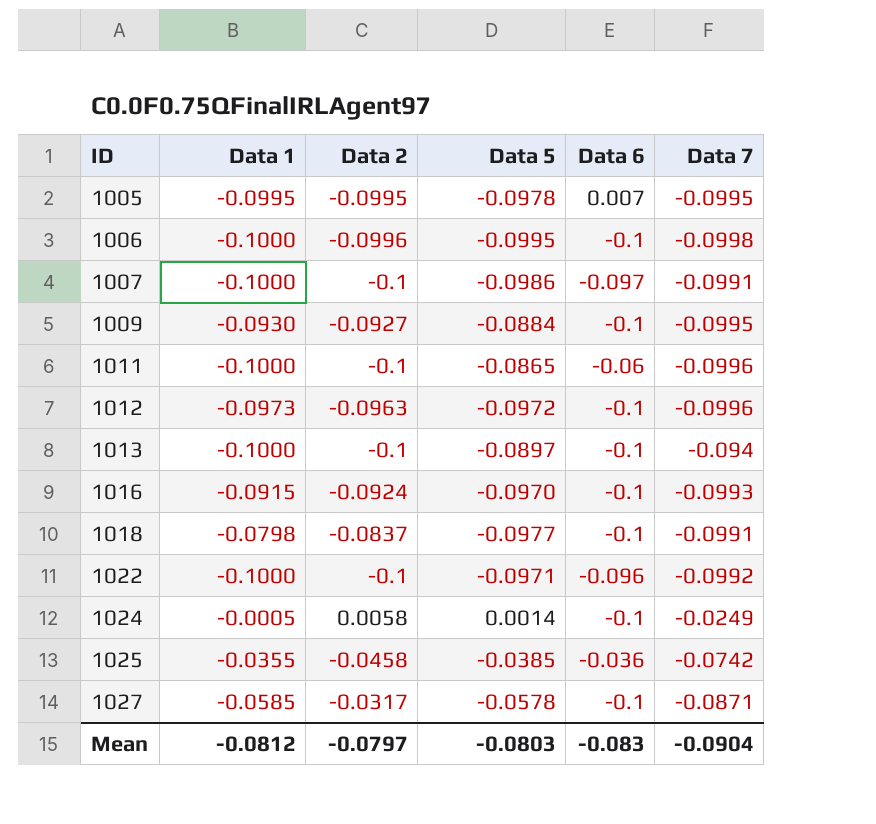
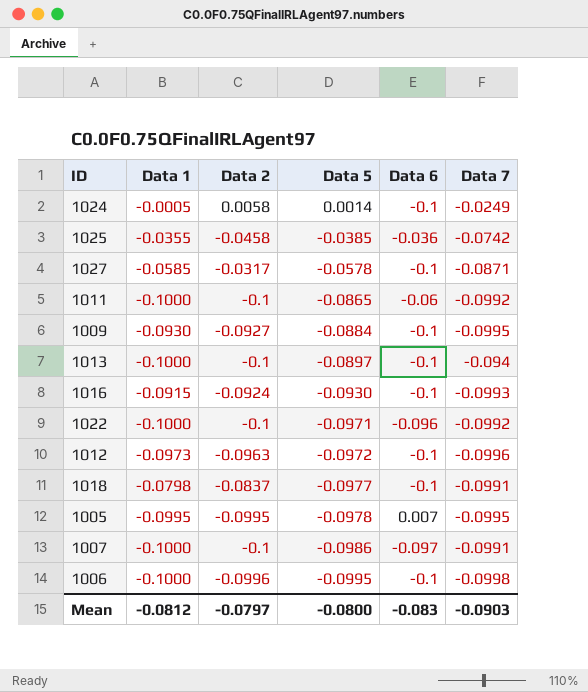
row order: ID ascending -> Data 5 descending
1011 | Data 7: -0.0996 -> -0.0992
1016 | Data 5: -0.0970 -> -0.0930
Mean | Data 5: -0.0803 -> -0.0800
Mean | Data 7: -0.0904 -> -0.0903

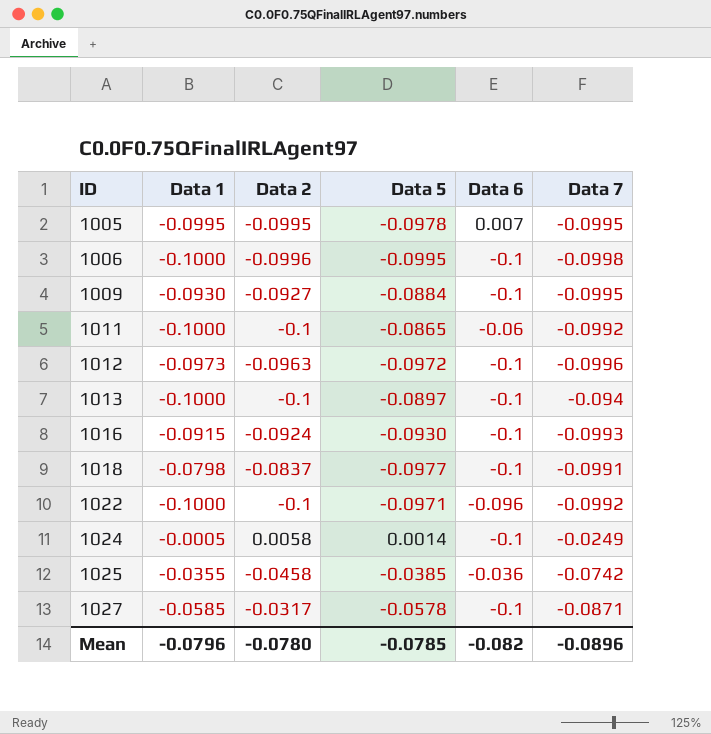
row order: Data 5 descending -> ID ascending
row 1007: -0.1000 | -0.1 | -0.0986 | -0.097 | -0.0991 -> none
Mean | Data 1: -0.0812 -> -0.0796
Mean | Data 2: -0.0797 -> -0.0780
Mean | Data 5: -0.0800 -> -0.0785
Mean | Data 6: -0.083 -> -0.082
Mean | Data 7: -0.0903 -> -0.0896

